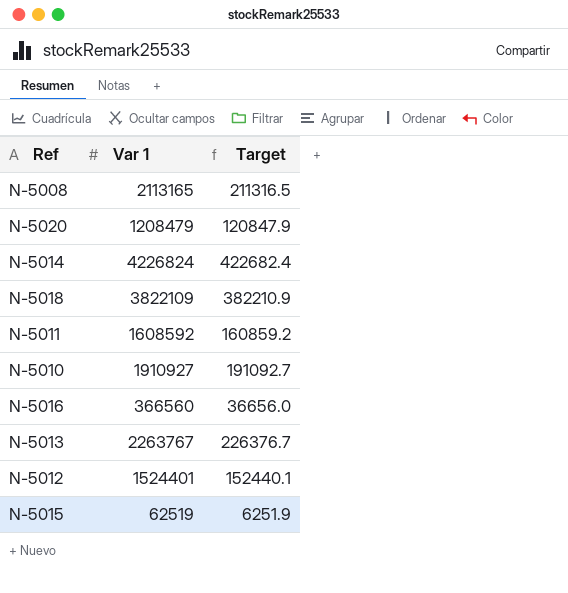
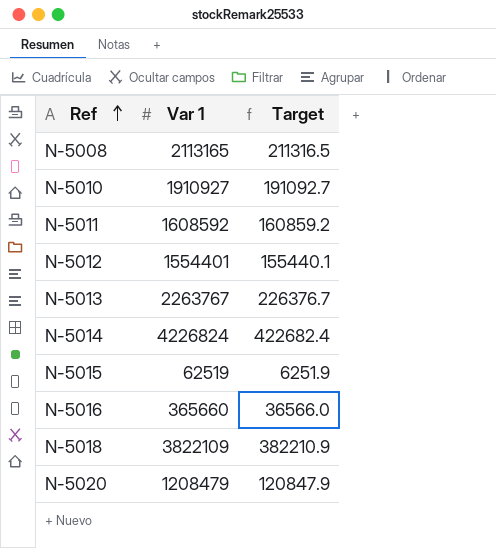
row order: none -> Ref ascending
N-5012 | Var 1: 1524401 -> 1554401
N-5012 | Target: 152440.1 -> 155440.1
N-5016 | Var 1: 366560 -> 365660
N-5016 | Target: 36656.0 -> 36566.0

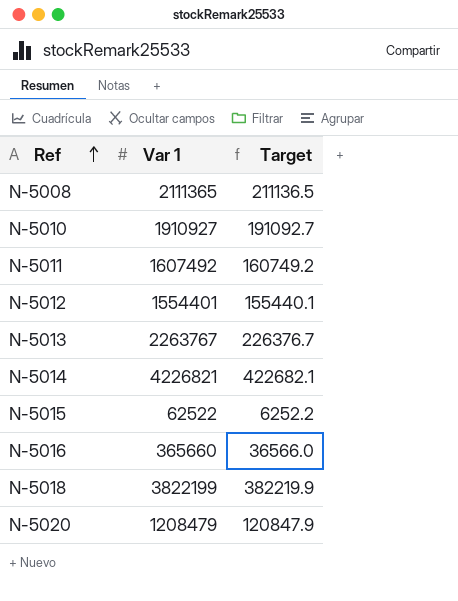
N-5008 | Var 1: 2113165 -> 2111365
N-5008 | Target: 211316.5 -> 211136.5
N-5011 | Var 1: 1608592 -> 1607492
N-5011 | Target: 160859.2 -> 160749.2
N-5014 | Var 1: 4226824 -> 4226821
N-5014 | Target: 422682.4 -> 422682.1
N-5015 | Var 1: 62519 -> 62522
N-5015 | Target: 6251.9 -> 6252.2
N-5018 | Var 1: 3822109 -> 3822199
N-5018 | Target: 382210.9 -> 382219.9

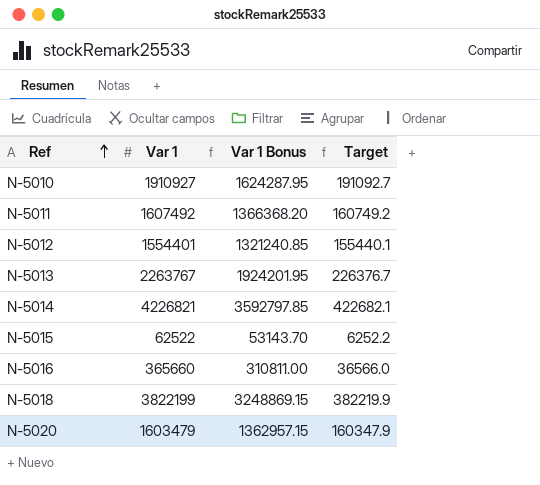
column Var 1 Bonus | formula: none -> [Var 1] * 0.85
row N-5008: 2111365 | 211136.5 -> none
N-5020 | Var 1: 1208479 -> 1603479
N-5020 | Target: 120847.9 -> 160347.9

